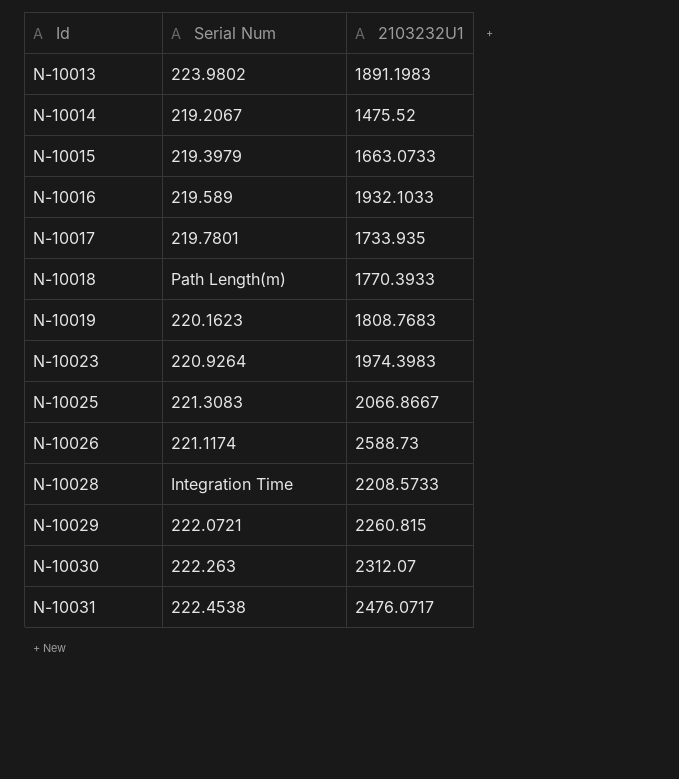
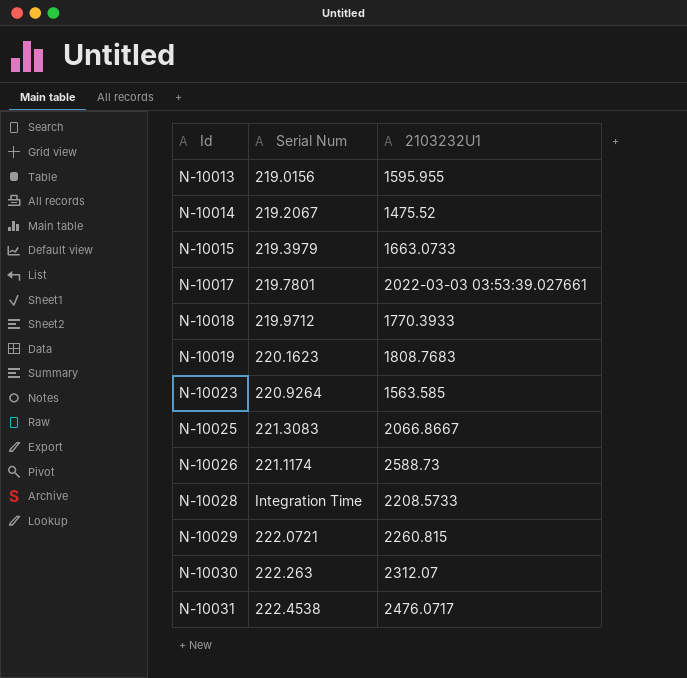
row N-10016: 219.589 | 1932.1033 -> none
N-10013 | Serial Num: 223.9802 -> 219.0156
N-10013 | 2103232U1: 1891.1983 -> 1595.955
N-10017 | 2103232U1: 1733.935 -> 2022-03-03 03:53:39.027661
N-10018 | Serial Num: Path Length(m) -> 219.9712
N-10023 | 2103232U1: 1974.3983 -> 1563.585

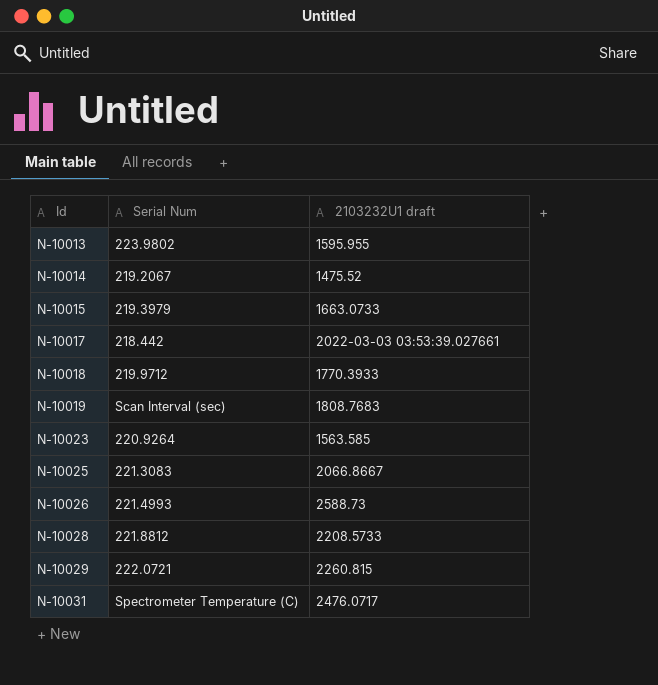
column name: 2103232U1 -> 2103232U1 draft
row N-10030: 222.263 | 2312.07 -> none
N-10013 | Serial Num: 219.0156 -> 223.9802
N-10017 | Serial Num: 219.7801 -> 218.442
N-10019 | Serial Num: 220.1623 -> Scan Interval (sec)
N-10026 | Serial Num: 221.1174 -> 221.4993
N-10028 | Serial Num: Integration Time -> 221.8812
N-10031 | Serial Num: 222.4538 -> Spectrometer Temperature (C)

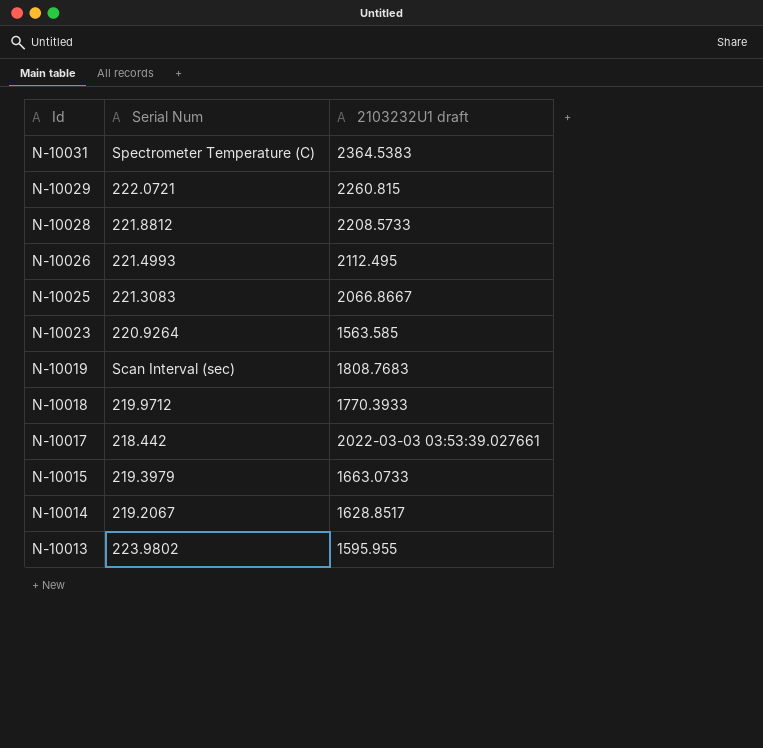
row order: Id ascending -> Id descending
N-10031 | 2103232U1 draft: 2476.0717 -> 2364.5383
N-10026 | 2103232U1 draft: 2588.73 -> 2112.495
N-10014 | 2103232U1 draft: 1475.52 -> 1628.8517

